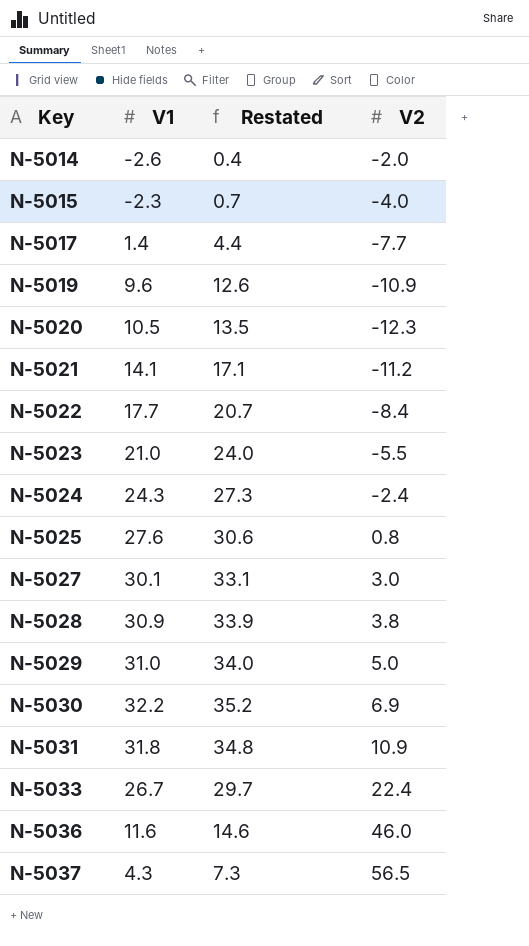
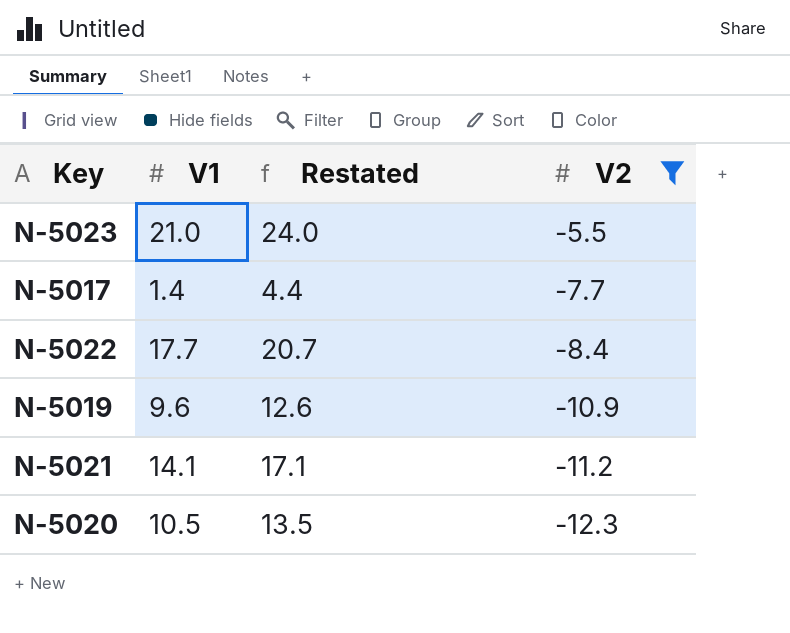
filter: none -> V2 <= -5.5
row order: Key ascending -> V2 descending

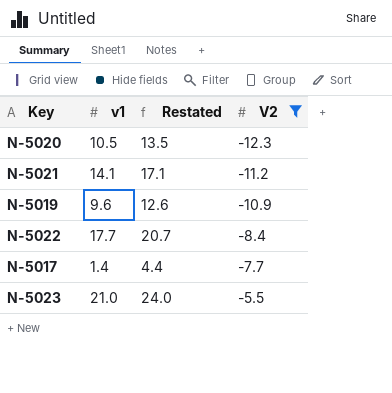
row order: V2 descending -> V2 ascending
column name: V1 -> v1

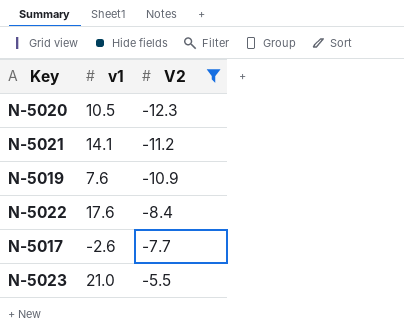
column Restated | formula: [v1] + 3 -> none
N-5019 | v1: 9.6 -> 7.6
N-5022 | v1: 17.7 -> 17.6
N-5017 | v1: 1.4 -> -2.6

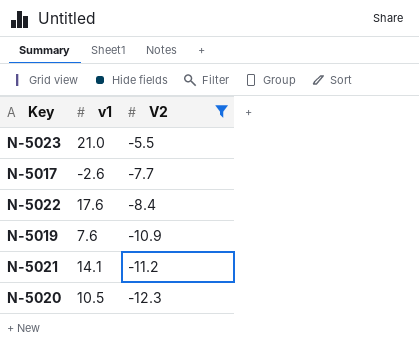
row order: V2 ascending -> V2 descending

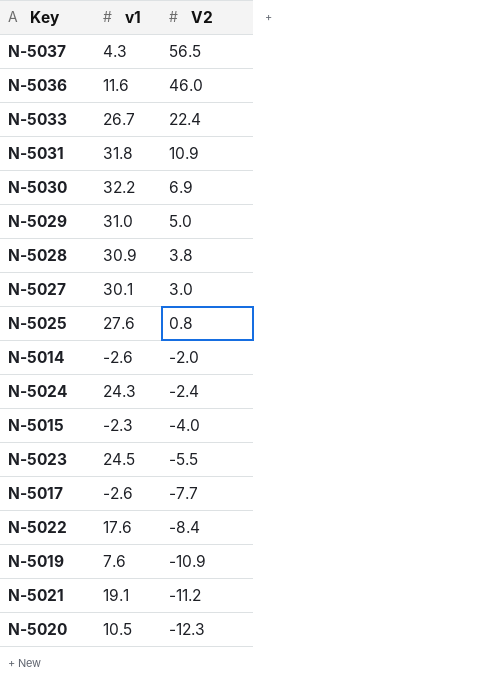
filter: V2 <= -5.5 -> none
N-5023 | v1: 21.0 -> 24.5
N-5021 | v1: 14.1 -> 19.1

